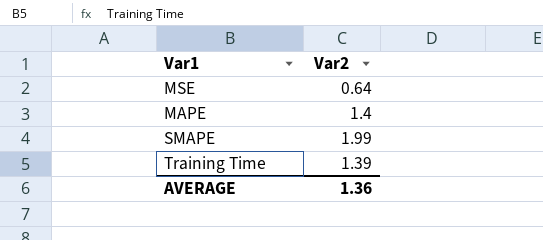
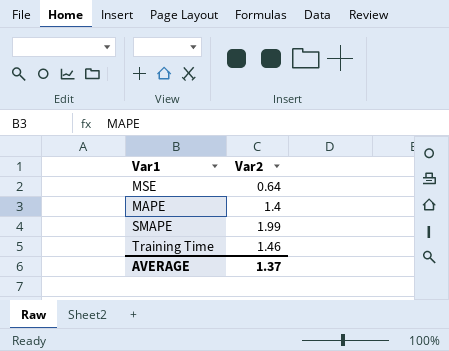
Training Time | Var2: 1.39 -> 1.46
AVERAGE | Var2: 1.36 -> 1.37

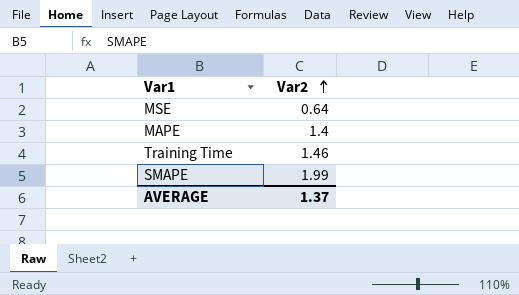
row order: none -> Var2 ascending

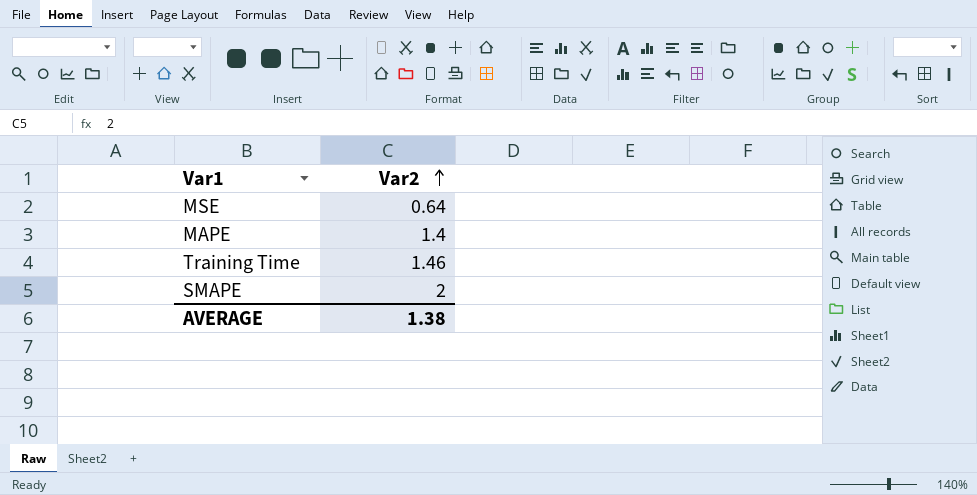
SMAPE | Var2: 1.99 -> 2
AVERAGE | Var2: 1.37 -> 1.38

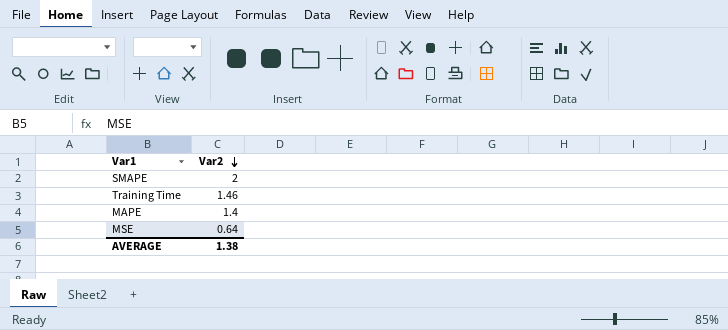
row order: Var2 ascending -> Var2 descending

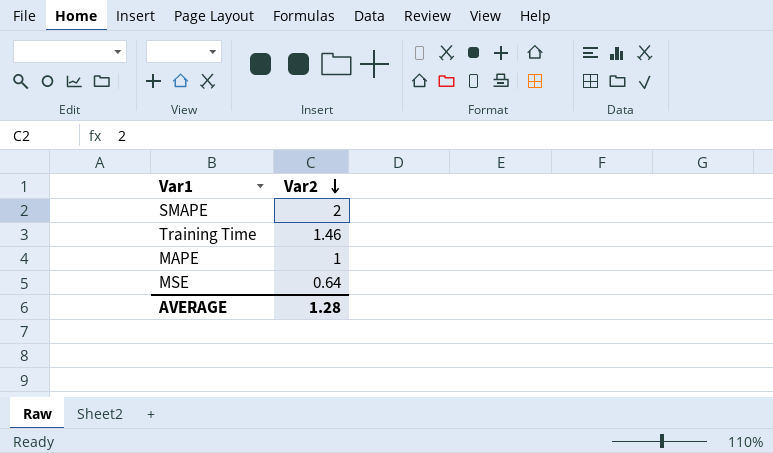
MAPE | Var2: 1.4 -> 1
AVERAGE | Var2: 1.38 -> 1.28

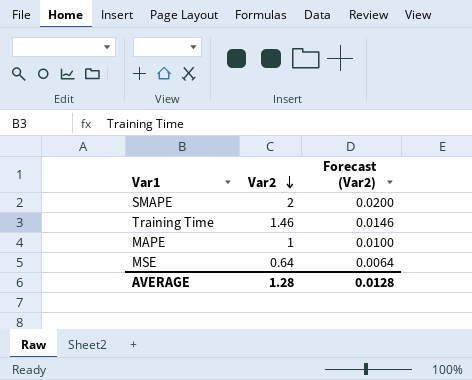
column Forecast (Var2) | formula: none -> [Var2] * 0.01

